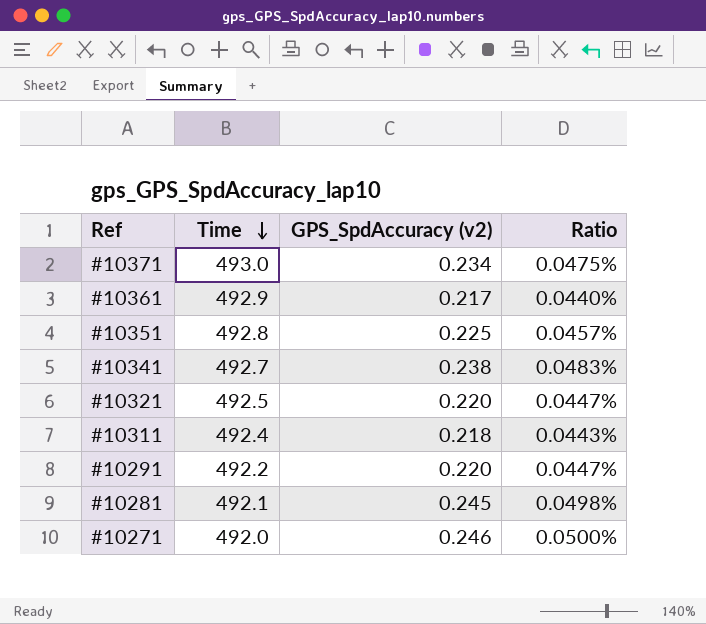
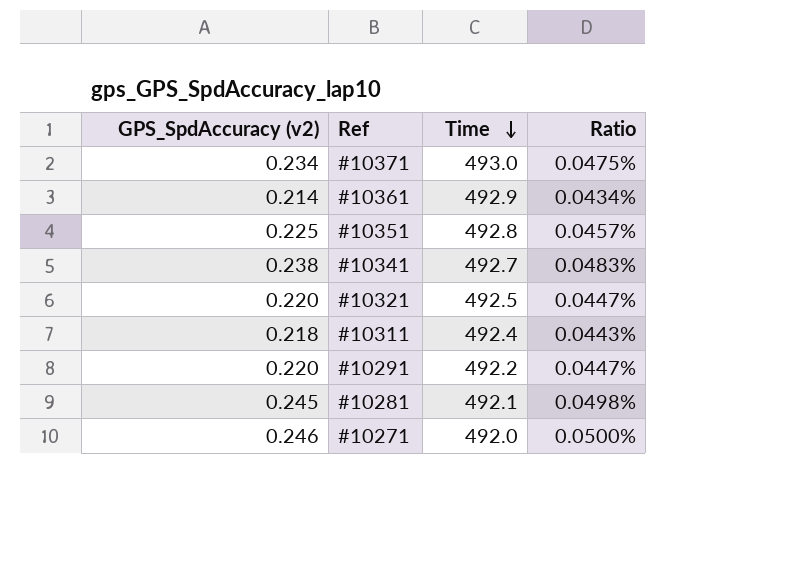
column GPS_SpdAccuracy (v2) | position: 3 -> 1
#10361 | GPS_SpdAccuracy (v2): 0.217 -> 0.214
#10361 | Ratio: 0.0440% -> 0.0434%

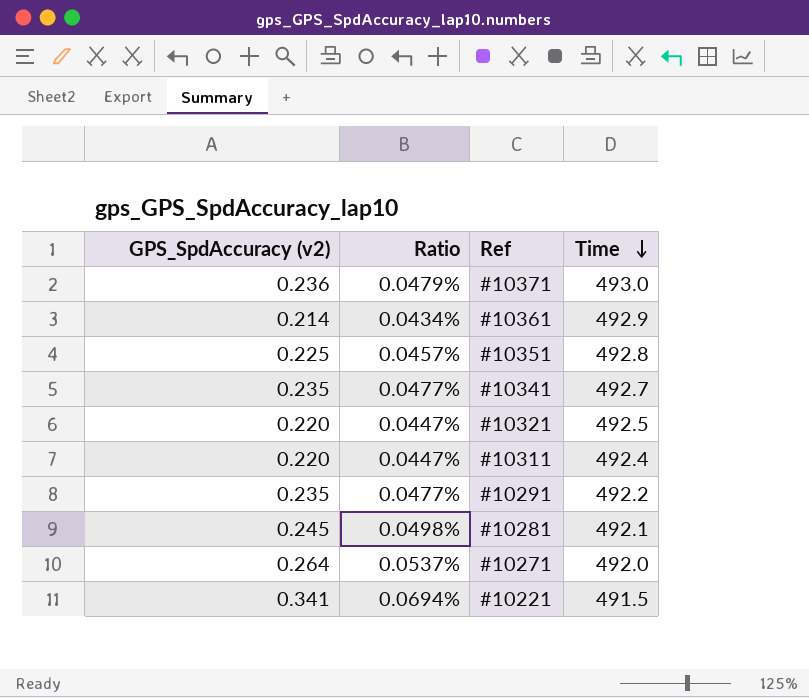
column Ratio | position: 4 -> 2
#10371 | GPS_SpdAccuracy (v2): 0.234 -> 0.236
#10371 | Ratio: 0.0475% -> 0.0479%
#10341 | GPS_SpdAccuracy (v2): 0.238 -> 0.235
#10341 | Ratio: 0.0483% -> 0.0477%
#10311 | GPS_SpdAccuracy (v2): 0.218 -> 0.220
#10311 | Ratio: 0.0443% -> 0.0447%
#10291 | GPS_SpdAccuracy (v2): 0.220 -> 0.235
#10291 | Ratio: 0.0447% -> 0.0477%
#10271 | GPS_SpdAccuracy (v2): 0.246 -> 0.264
#10271 | Ratio: 0.0500% -> 0.0537%
row #10221: none -> 0.341 | 0.0694% | 491.5

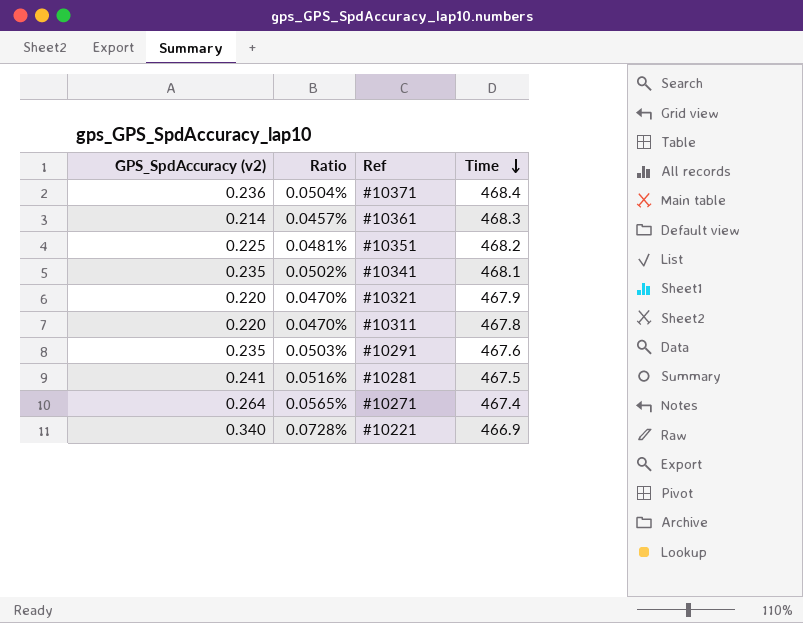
#10371 | Ratio: 0.0479% -> 0.0504%
#10371 | Time: 493.0 -> 468.4
#10361 | Ratio: 0.0434% -> 0.0457%
#10361 | Time: 492.9 -> 468.3
#10351 | Ratio: 0.0457% -> 0.0481%
#10351 | Time: 492.8 -> 468.2
#10341 | Ratio: 0.0477% -> 0.0502%
#10341 | Time: 492.7 -> 468.1
#10321 | Ratio: 0.0447% -> 0.0470%
#10321 | Time: 492.5 -> 467.9
#10311 | Ratio: 0.0447% -> 0.0470%
#10311 | Time: 492.4 -> 467.8
#10291 | Ratio: 0.0477% -> 0.0503%
#10291 | Time: 492.2 -> 467.6
#10281 | GPS_SpdAccuracy (v2): 0.245 -> 0.241
#10281 | Ratio: 0.0498% -> 0.0516%
#10281 | Time: 492.1 -> 467.5
#10271 | Ratio: 0.0537% -> 0.0565%
#10271 | Time: 492.0 -> 467.4
#10221 | GPS_SpdAccuracy (v2): 0.341 -> 0.340
#10221 | Ratio: 0.0694% -> 0.0728%
#10221 | Time: 491.5 -> 466.9

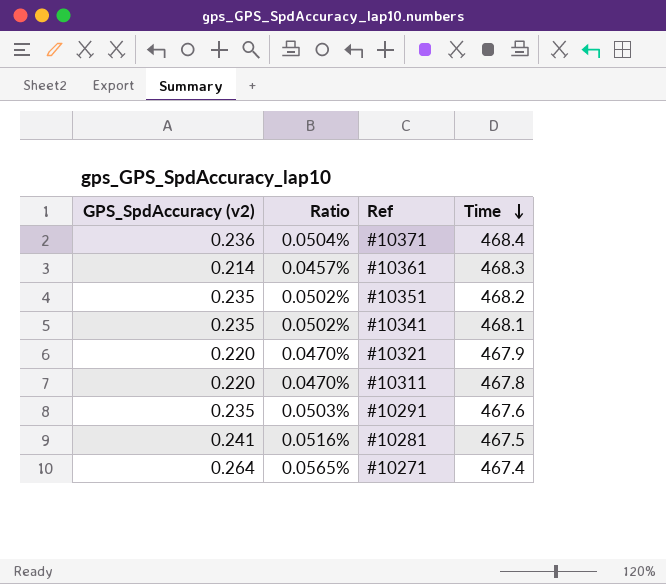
row #10221: 0.340 | 0.0728% | 466.9 -> none
#10351 | GPS_SpdAccuracy (v2): 0.225 -> 0.235
#10351 | Ratio: 0.0481% -> 0.0502%

